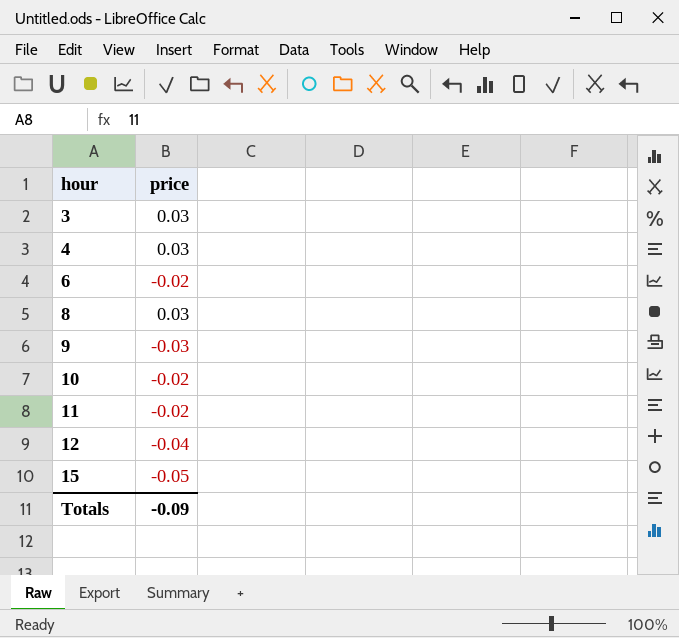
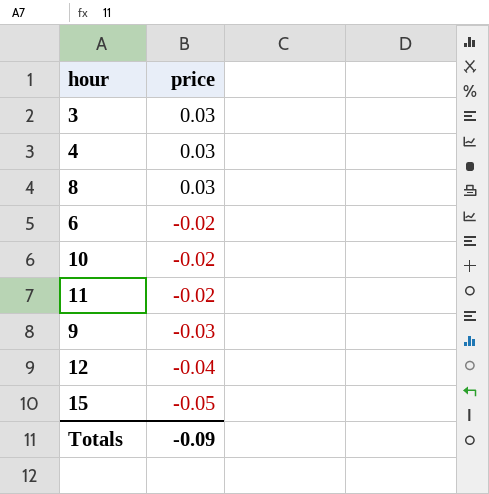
row order: hour ascending -> price descending

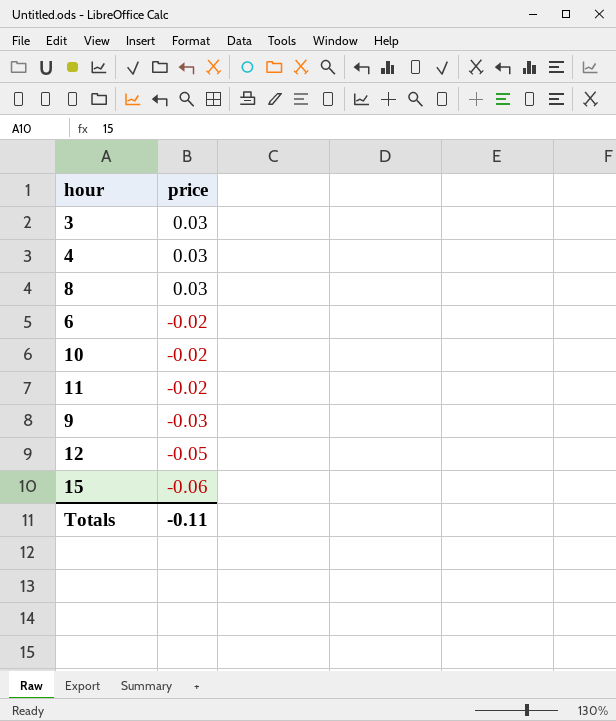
12 | price: -0.04 -> -0.05
15 | price: -0.05 -> -0.06
Totals | price: -0.09 -> -0.11

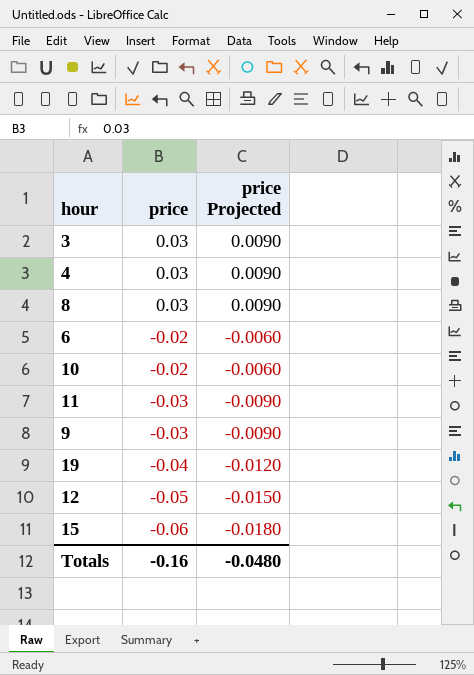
column price Projected | formula: none -> [price] * 0.3
11 | price: -0.02 -> -0.03
row 19: none -> -0.04 | -0.0120
Totals | price: -0.11 -> -0.16

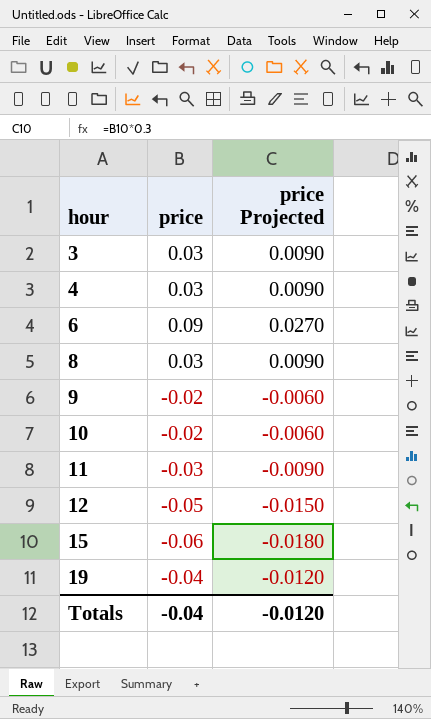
row order: price descending -> hour ascending
6 | price: -0.02 -> 0.09
6 | price Projected: -0.0060 -> 0.0270
9 | price: -0.03 -> -0.02
9 | price Projected: -0.0090 -> -0.0060
Totals | price: -0.16 -> -0.04
Totals | price Projected: -0.0480 -> -0.0120

